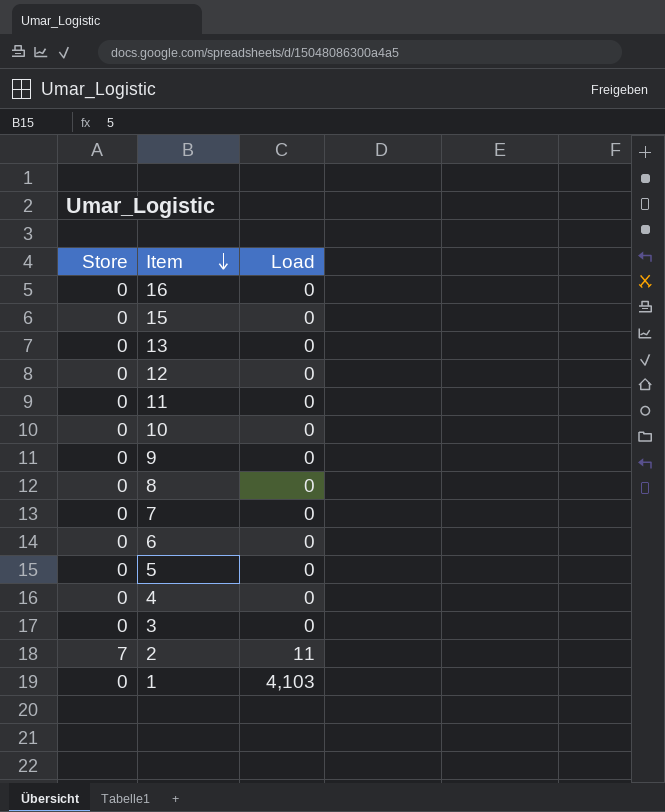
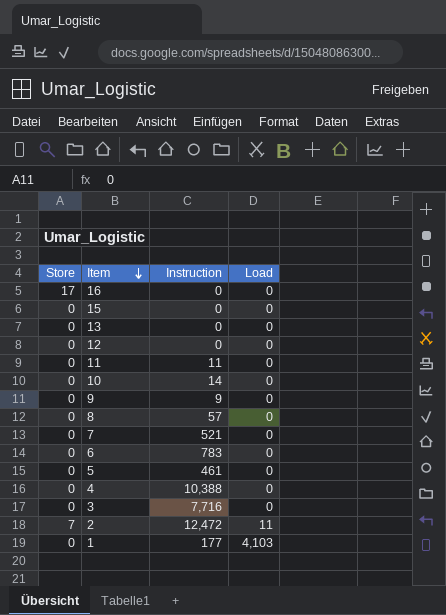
column Instruction | position: none -> 3
16 | Store: 0 -> 17

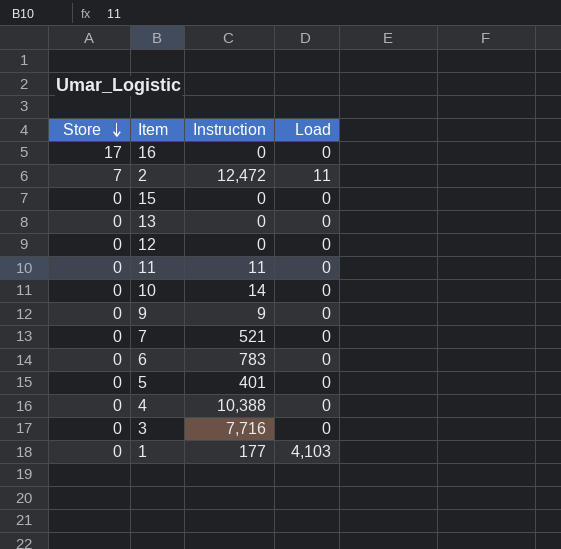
row order: Item descending -> Store descending
row 8: 0 | 57 | 0 -> none
5 | Instruction: 461 -> 401

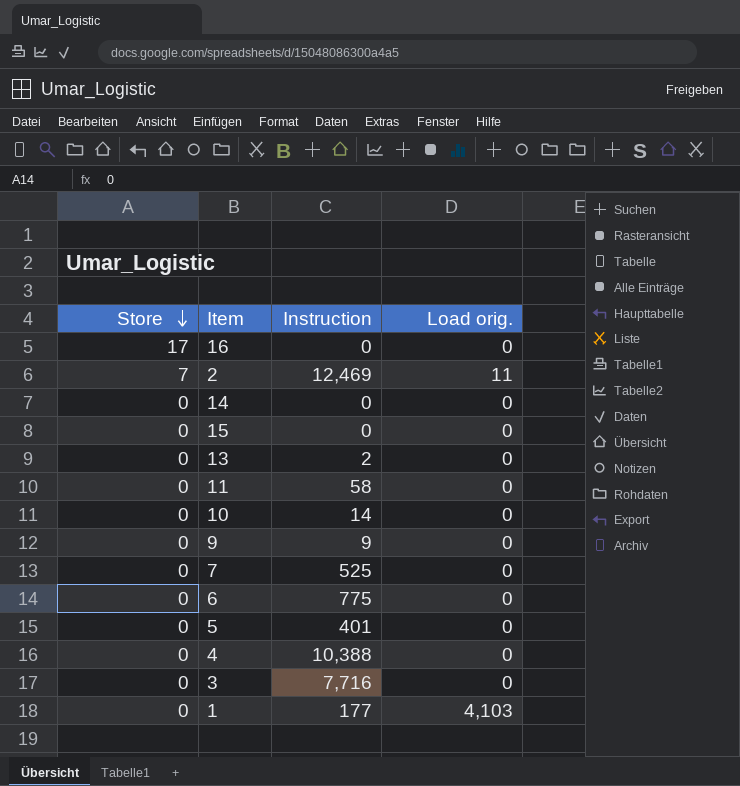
column name: Load -> Load orig.
row 12: 0 | 0 | 0 -> none
2 | Instruction: 12,472 -> 12,469
row 14: none -> 0 | 0 | 0
13 | Instruction: 0 -> 2
11 | Instruction: 11 -> 58
7 | Instruction: 521 -> 525
6 | Instruction: 783 -> 775

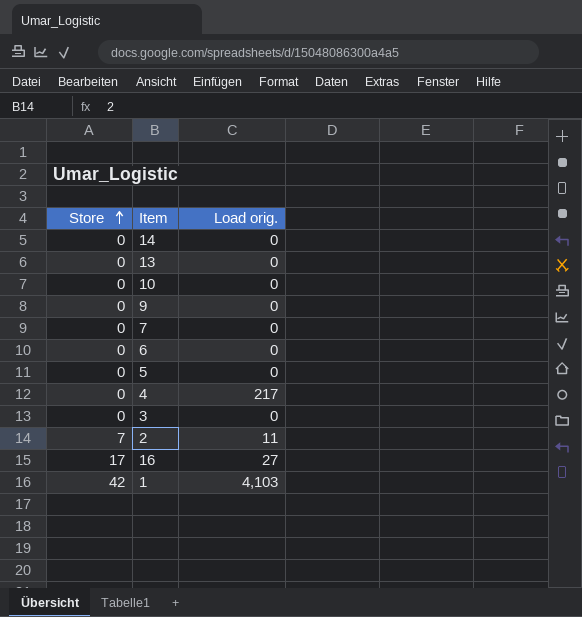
row order: Store descending -> Store ascending
column Instruction | position: 3 -> none
row 15: 0 | 0 | 0 -> none
row 11: 0 | 58 | 0 -> none
4 | Load orig.: 0 -> 217
16 | Load orig.: 0 -> 27
1 | Store: 0 -> 42

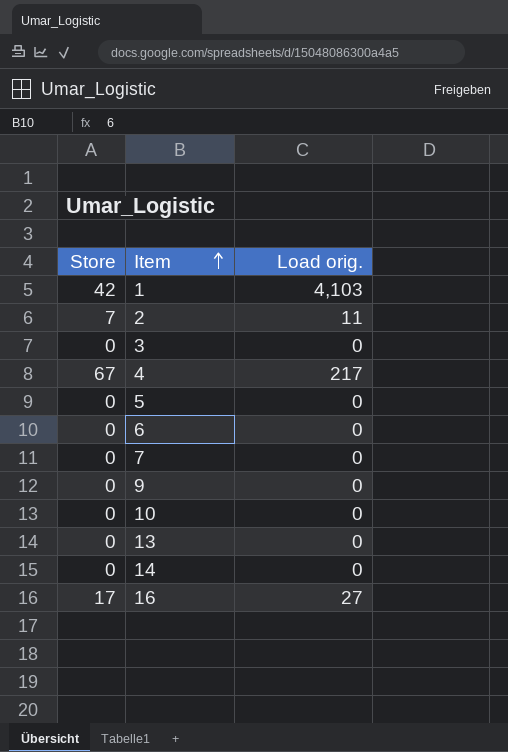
row order: Store ascending -> Item ascending
4 | Store: 0 -> 67

